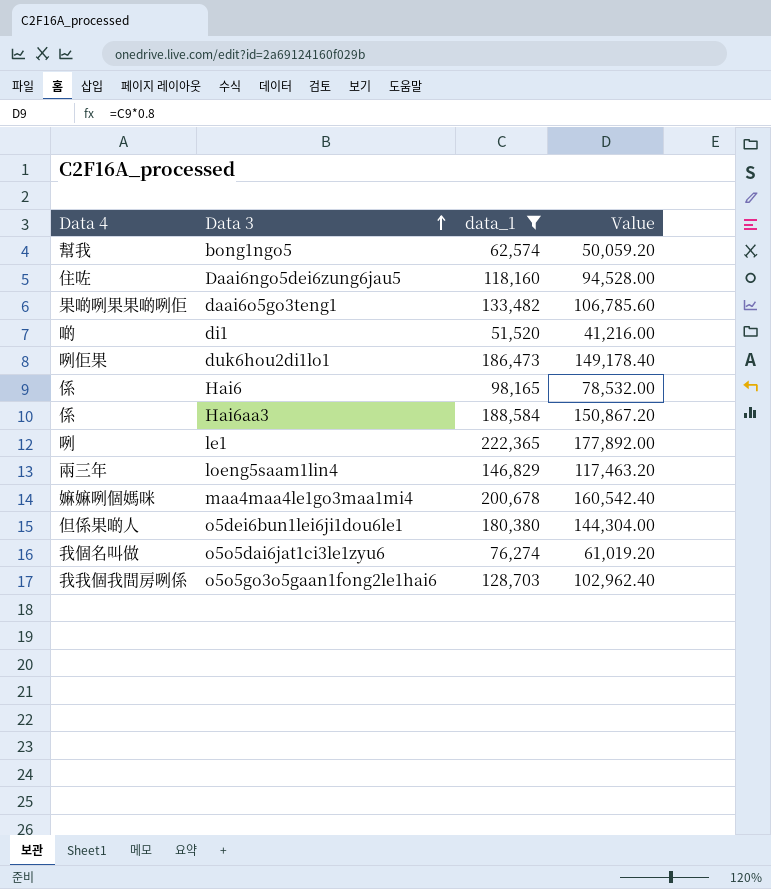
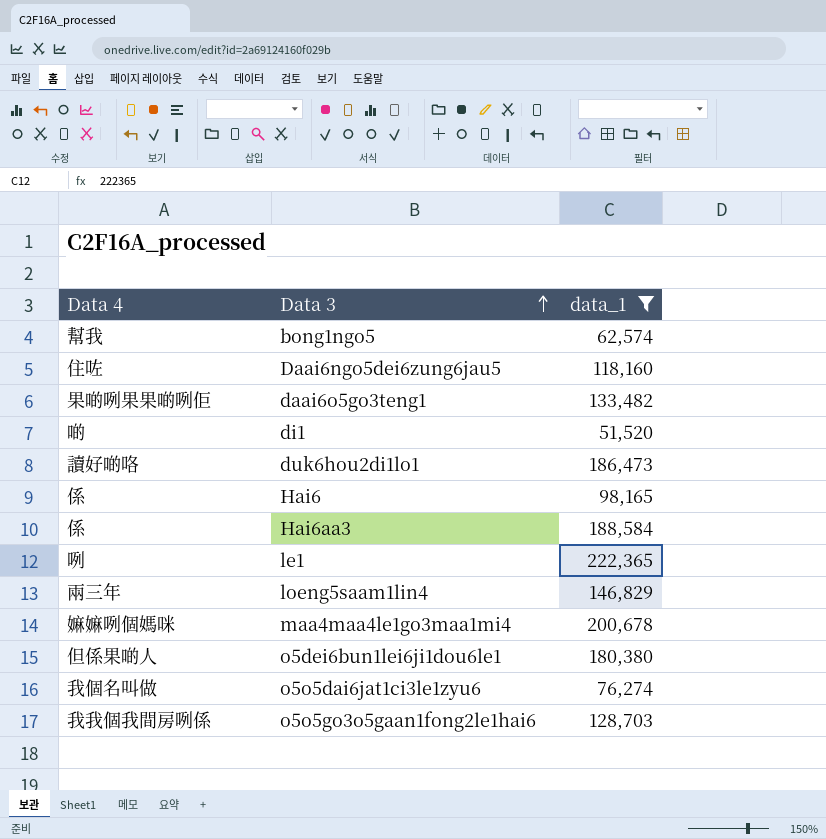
column Value | formula: [data_1] * 0.8 -> none
duk6hou2di1lo1 | Data 4: 咧佢果 -> 讀好啲咯

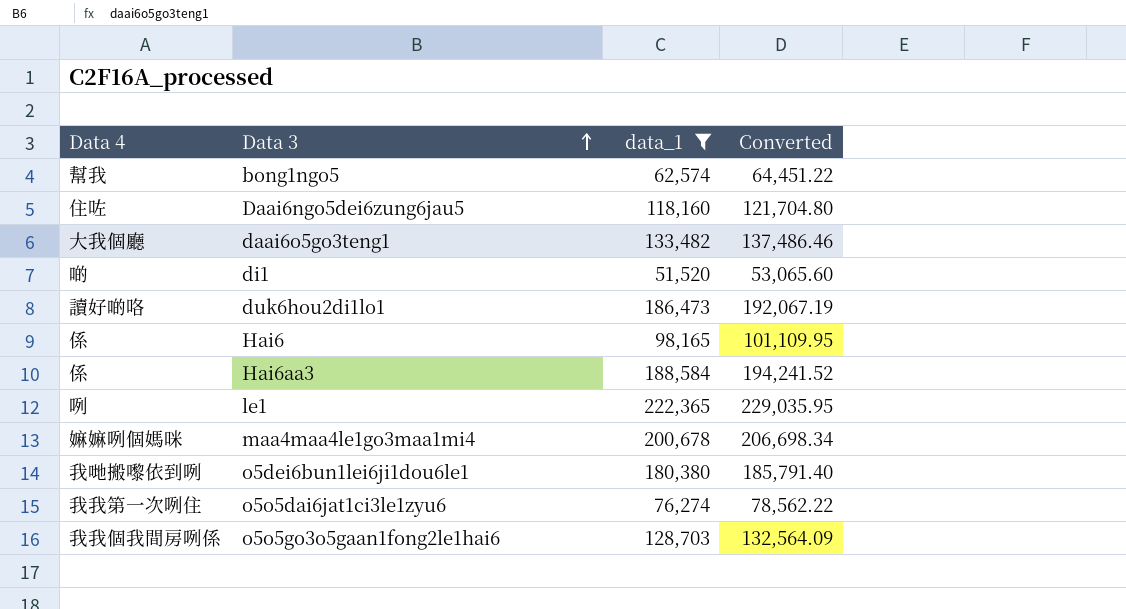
column Converted | formula: none -> [data_1] * 1.03
row loeng5saam1lin4: 兩三年 | 146,829 -> none
daai6o5go3teng1 | Data 4: 果啲咧果果啲咧佢 -> 大我個廳
o5dei6bun1lei6ji1dou6le1 | Data 4: 但係果啲人 -> 我哋搬嚟依到咧
o5o5dai6jat1ci3le1zyu6 | Data 4: 我個名叫做 -> 我我第一次咧住

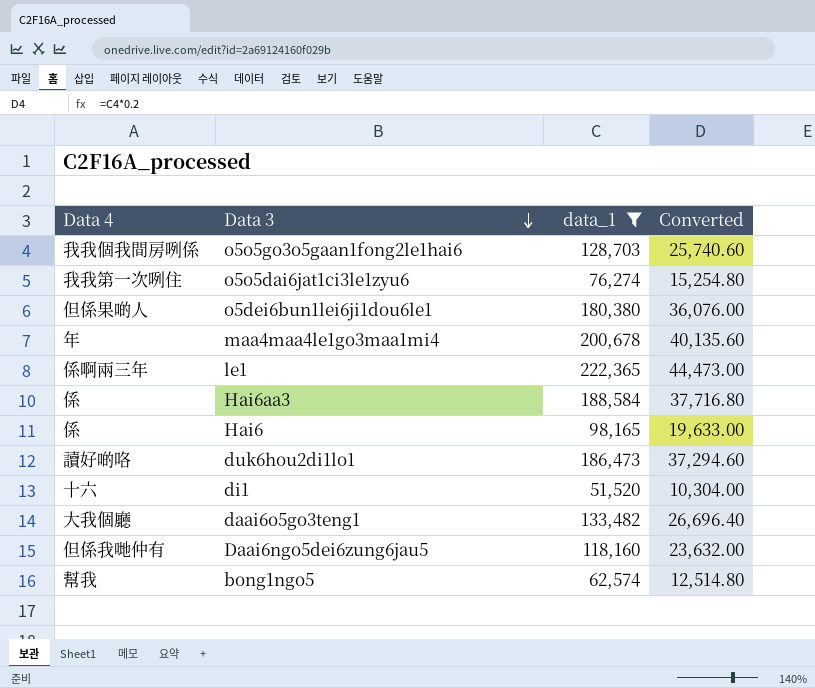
row order: Data 3 ascending -> Data 3 descending
column Converted | formula: [data_1] * 1.03 -> [data_1] * 0.2
o5dei6bun1lei6ji1dou6le1 | Data 4: 我哋搬嚟依到咧 -> 但係果啲人
maa4maa4le1go3maa1mi4 | Data 4: 嫲嫲咧個媽咪 -> 年
le1 | Data 4: 咧 -> 係啊兩三年
di1 | Data 4: 啲 -> 十六
Daai6ngo5dei6zung6jau5 | Data 4: 住咗 -> 但係我哋仲有

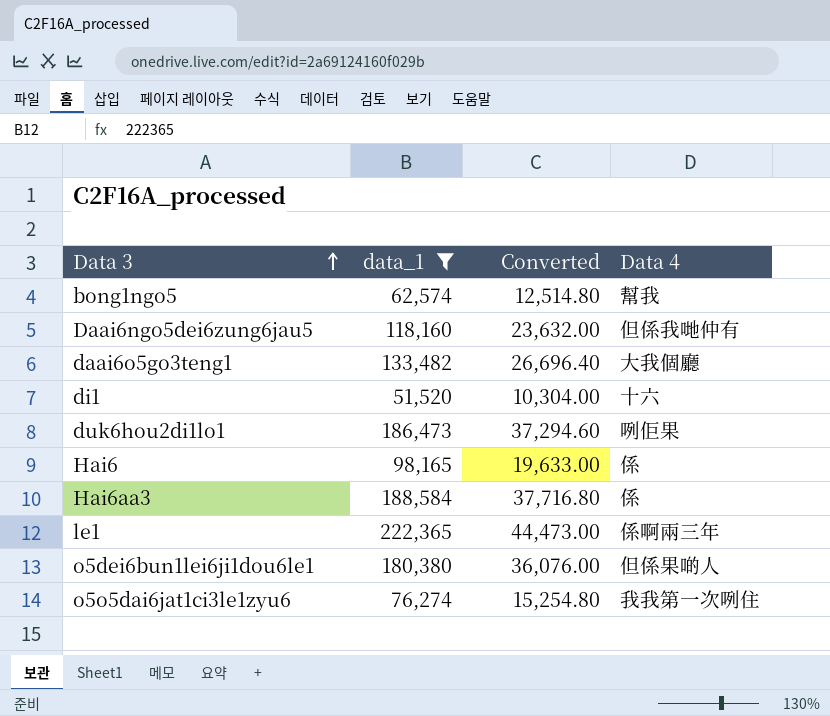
row order: Data 3 descending -> Data 3 ascending
column Data 4 | position: 1 -> 4
row o5o5go3o5gaan1fong2le1hai6: 我我個我間房咧係 | 128,703 | 25,740.60 -> none
row maa4maa4le1go3maa1mi4: 年 | 200,678 | 40,135.60 -> none
duk6hou2di1lo1 | Data 4: 讀好啲咯 -> 咧佢果

